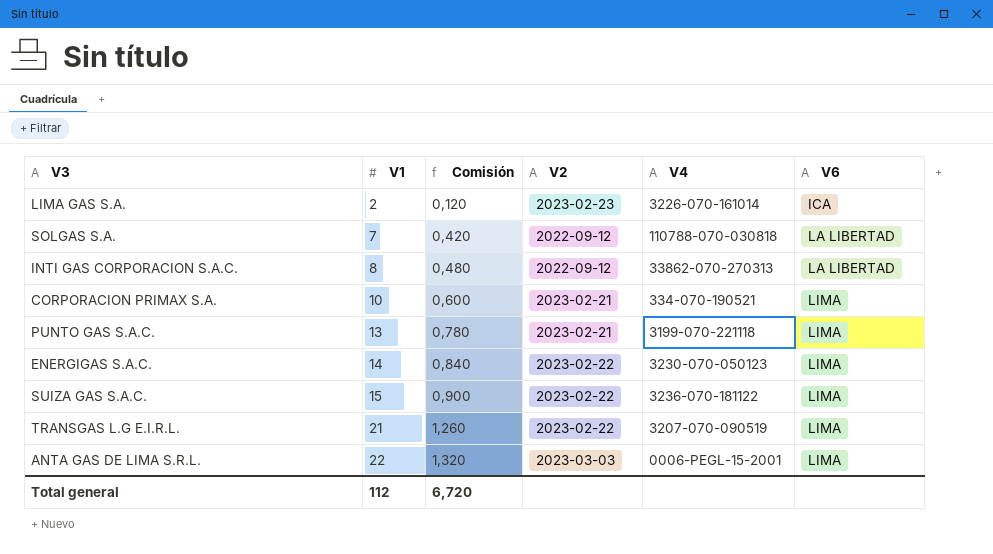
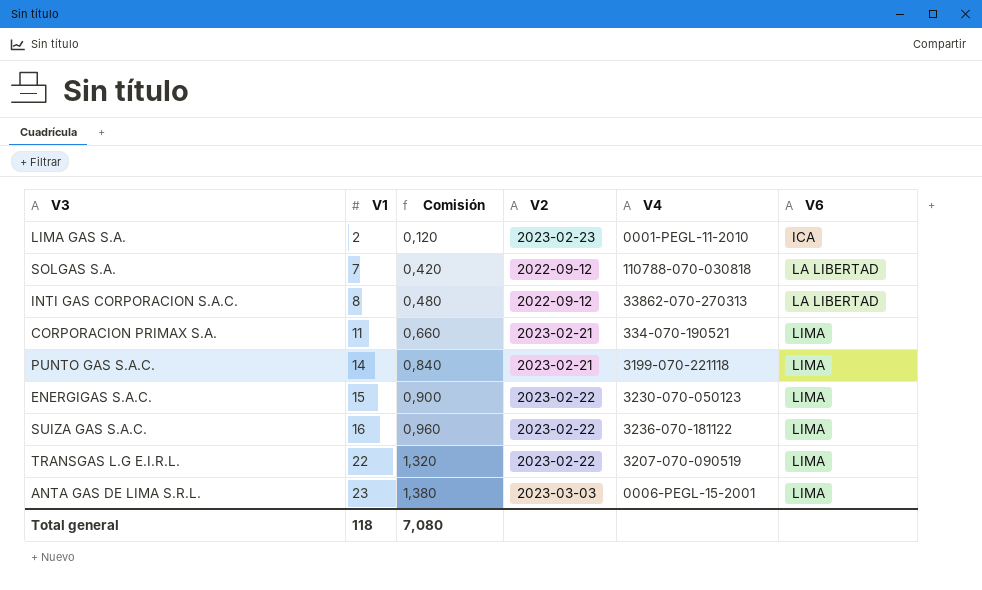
LIMA GAS S.A. | V4: 3226-070-161014 -> 0001-PEGL-11-2010
CORPORACION PRIMAX S.A. | V1: 10 -> 11
CORPORACION PRIMAX S.A. | Comisión: 0,600 -> 0,660
PUNTO GAS S.A.C. | V1: 13 -> 14
PUNTO GAS S.A.C. | Comisión: 0,780 -> 0,840
ENERGIGAS S.A.C. | V1: 14 -> 15
ENERGIGAS S.A.C. | Comisión: 0,840 -> 0,900
SUIZA GAS S.A.C. | V1: 15 -> 16
SUIZA GAS S.A.C. | Comisión: 0,900 -> 0,960
TRANSGAS L.G E.I.R.L. | V1: 21 -> 22
TRANSGAS L.G E.I.R.L. | Comisión: 1,260 -> 1,320
ANTA GAS DE LIMA S.R.L. | V1: 22 -> 23
ANTA GAS DE LIMA S.R.L. | Comisión: 1,320 -> 1,380
Total general | V1: 112 -> 118
Total general | Comisión: 6,720 -> 7,080

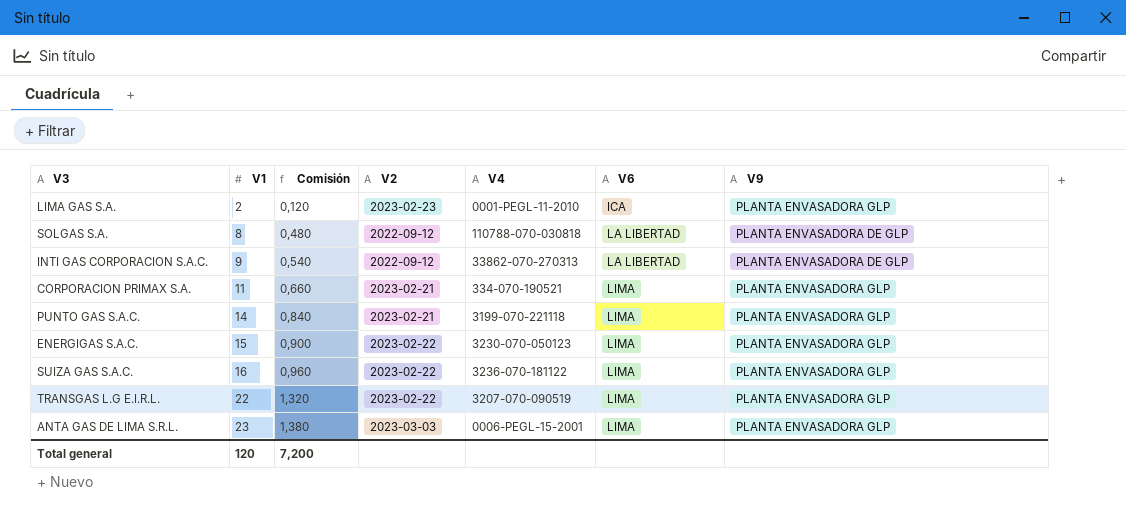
column V9 | position: none -> 7
SOLGAS S.A. | V1: 7 -> 8
SOLGAS S.A. | Comisión: 0,420 -> 0,480
INTI GAS CORPORACION S.A.C. | V1: 8 -> 9
INTI GAS CORPORACION S.A.C. | Comisión: 0,480 -> 0,540
Total general | V1: 118 -> 120
Total general | Comisión: 7,080 -> 7,200

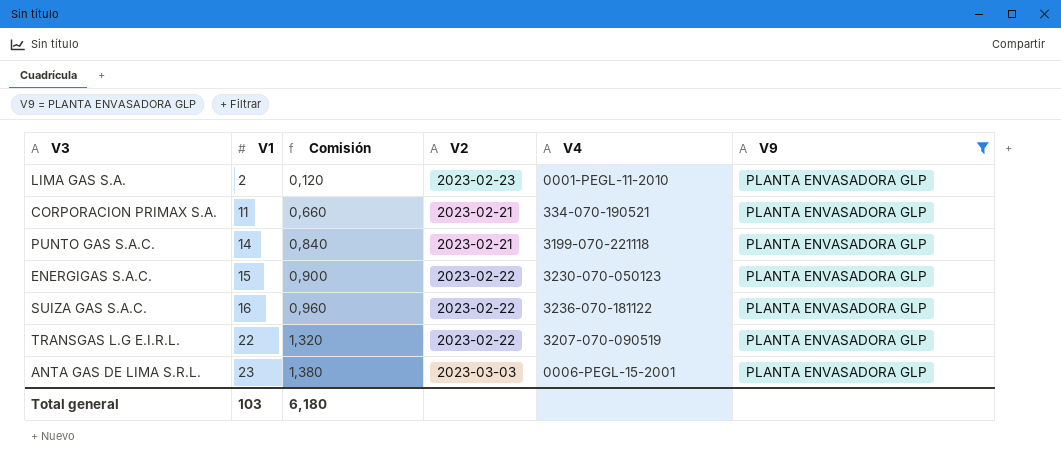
filter: none -> V9 = PLANTA ENVASADORA GLP
column V6 | position: 6 -> none
Total general | V1: 120 -> 103
Total general | Comisión: 7,200 -> 6,180

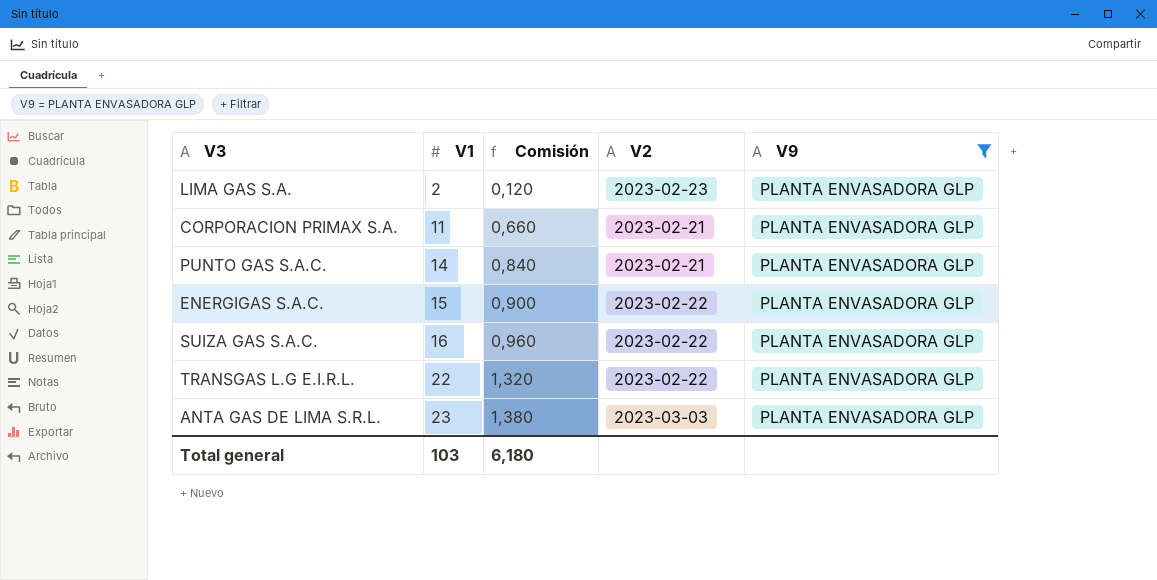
column V4 | position: 5 -> none

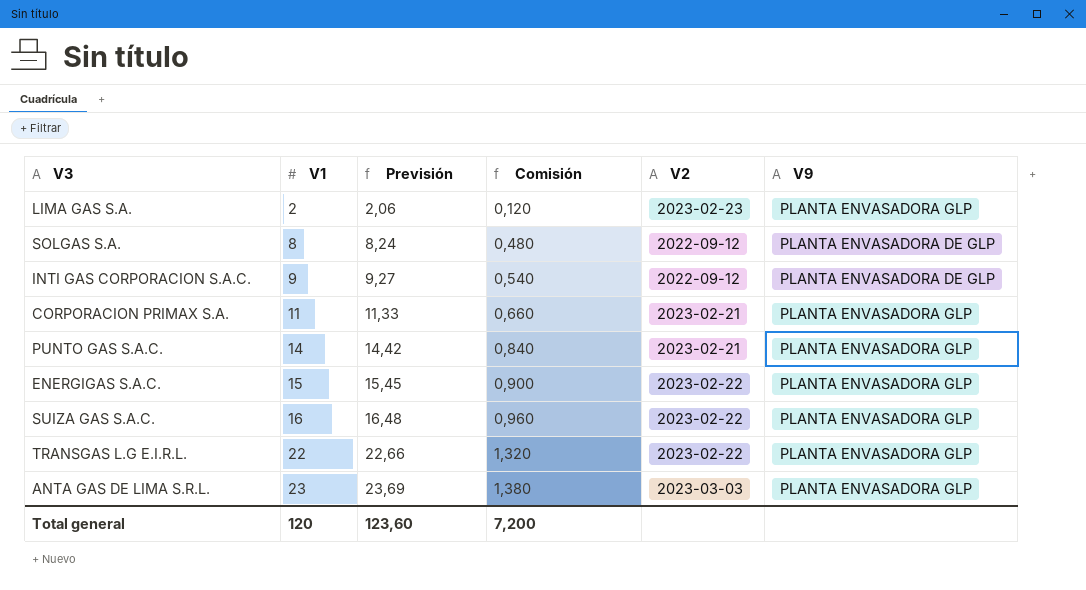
filter: V9 = PLANTA ENVASADORA GLP -> none
column Previsión | formula: none -> [V1] * 1,03
Total general | V1: 103 -> 120
Total general | Comisión: 6,180 -> 7,200

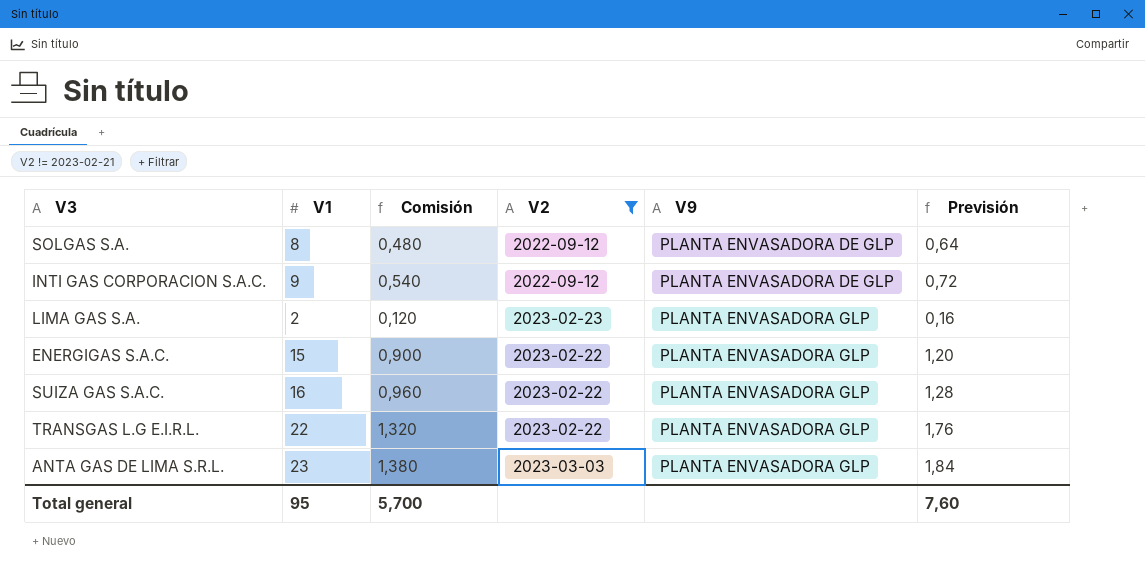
filter: none -> V2 != 2023-02-21
row order: V1 ascending -> V9 ascending
column Previsión | formula: [V1] * 1,03 -> [V1] * 0,08
column Previsión | position: 3 -> 6
Total general | V1: 120 -> 95
Total general | Comisión: 7,200 -> 5,700
Total general | Previsión: 123,60 -> 7,60

